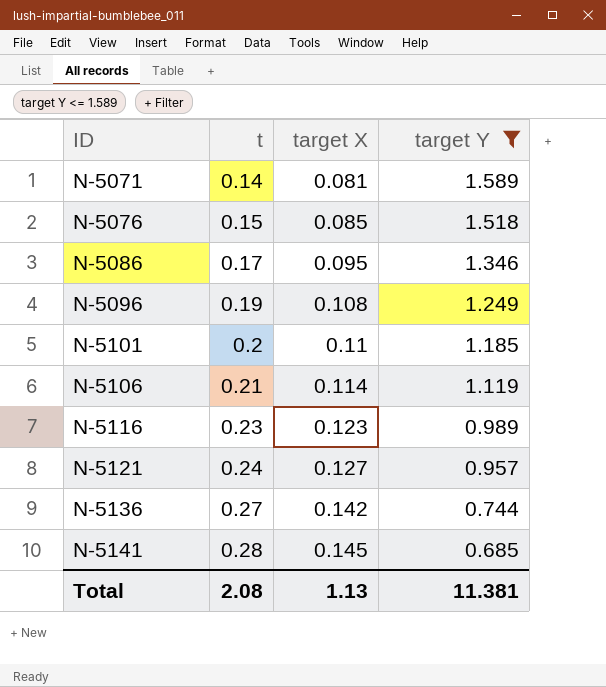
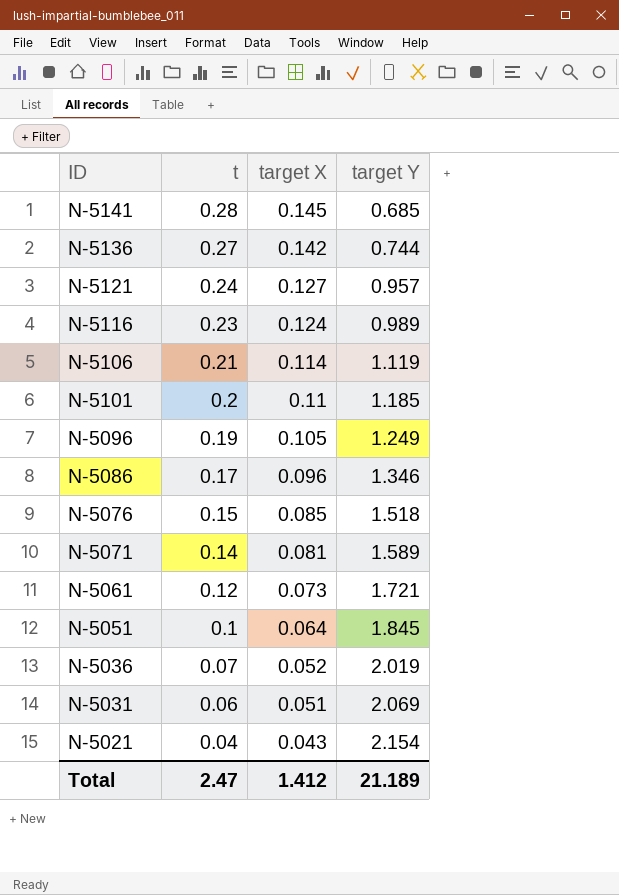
filter: target Y <= 1.589 -> none
row order: ID ascending -> ID descending
N-5116 | target X: 0.123 -> 0.124
N-5096 | target X: 0.108 -> 0.105
N-5086 | target X: 0.095 -> 0.096
Total | t: 2.08 -> 2.47
Total | target X: 1.13 -> 1.412
Total | target Y: 11.381 -> 21.189

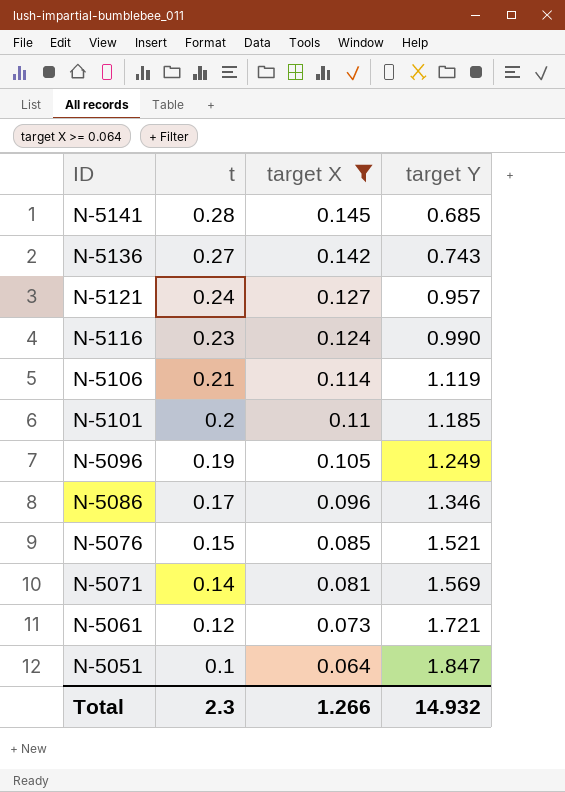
filter: none -> target X >= 0.064
N-5136 | target Y: 0.744 -> 0.743
N-5116 | target Y: 0.989 -> 0.990
N-5076 | target Y: 1.518 -> 1.521
N-5071 | target Y: 1.589 -> 1.569
N-5051 | target Y: 1.845 -> 1.847
Total | t: 2.47 -> 2.3
Total | target X: 1.412 -> 1.266
Total | target Y: 21.189 -> 14.932

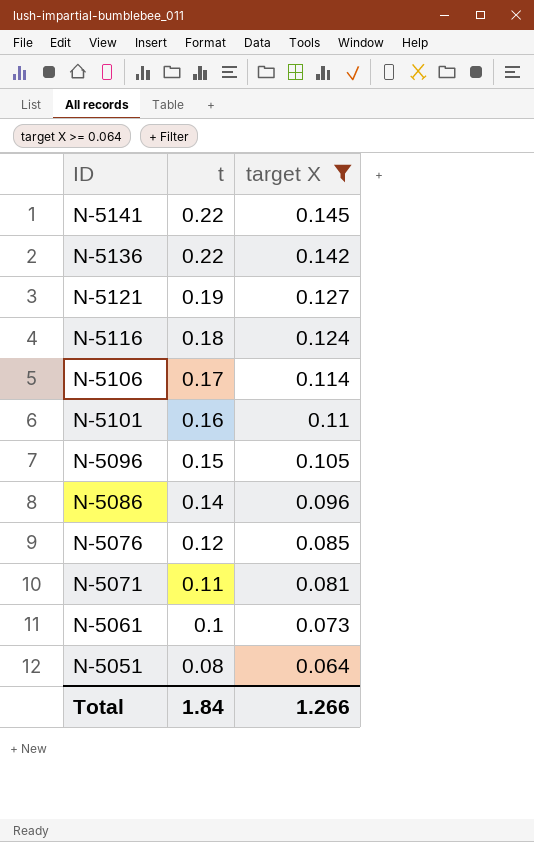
column target Y | position: 4 -> none
N-5141 | t: 0.28 -> 0.22
N-5136 | t: 0.27 -> 0.22
N-5121 | t: 0.24 -> 0.19
N-5116 | t: 0.23 -> 0.18
N-5106 | t: 0.21 -> 0.17
N-5101 | t: 0.2 -> 0.16
N-5096 | t: 0.19 -> 0.15
N-5086 | t: 0.17 -> 0.14
N-5076 | t: 0.15 -> 0.12
N-5071 | t: 0.14 -> 0.11
N-5061 | t: 0.12 -> 0.1
N-5051 | t: 0.1 -> 0.08
Total | t: 2.3 -> 1.84

